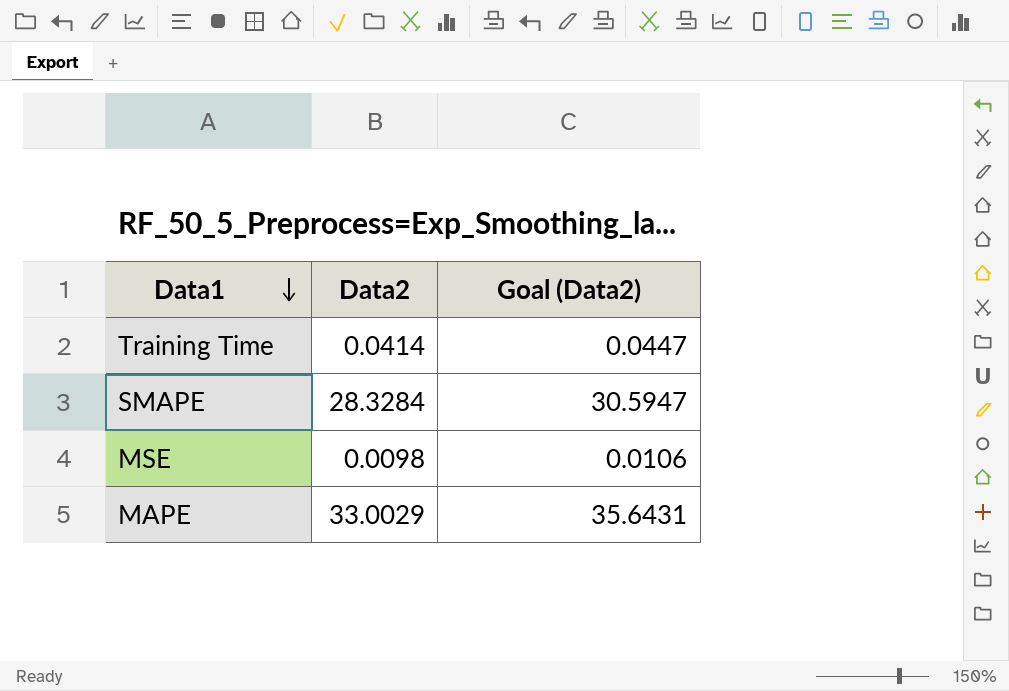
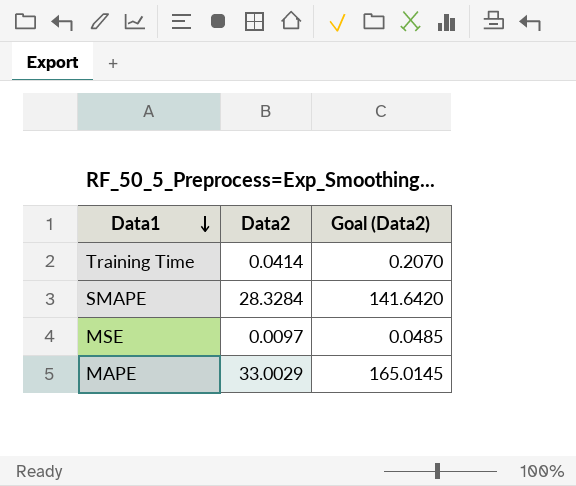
column Goal (Data2) | formula: [Data2] * 1.08 -> [Data2] * 5
MSE | Data2: 0.0098 -> 0.0097

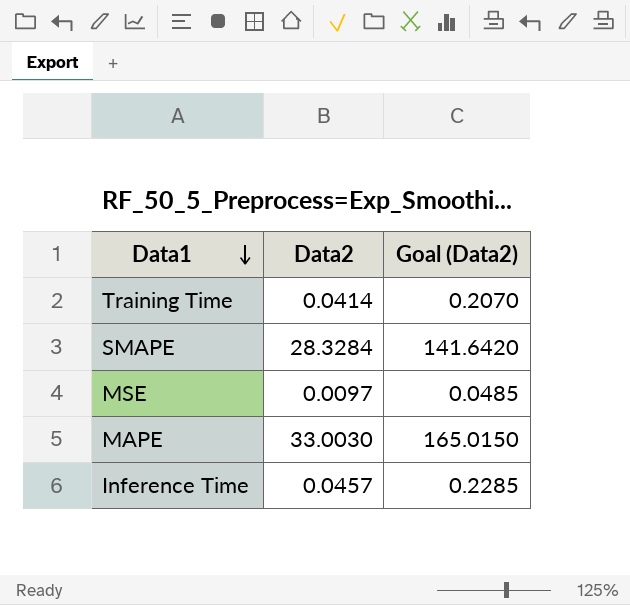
MAPE | Data2: 33.0029 -> 33.0030
MAPE | Goal (Data2): 165.0145 -> 165.0150
row Inference Time: none -> 0.0457 | 0.2285

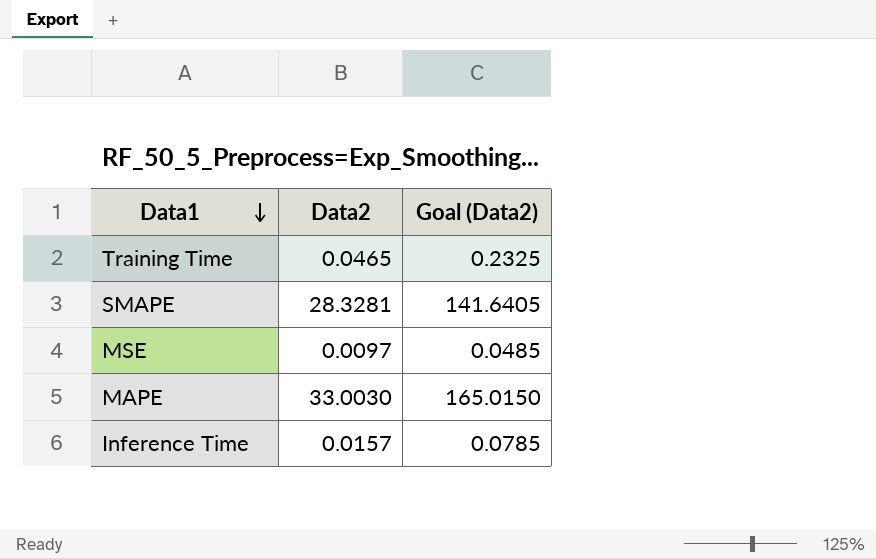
Training Time | Data2: 0.0414 -> 0.0465
Training Time | Goal (Data2): 0.2070 -> 0.2325
SMAPE | Data2: 28.3284 -> 28.3281
SMAPE | Goal (Data2): 141.6420 -> 141.6405
Inference Time | Data2: 0.0457 -> 0.0157
Inference Time | Goal (Data2): 0.2285 -> 0.0785

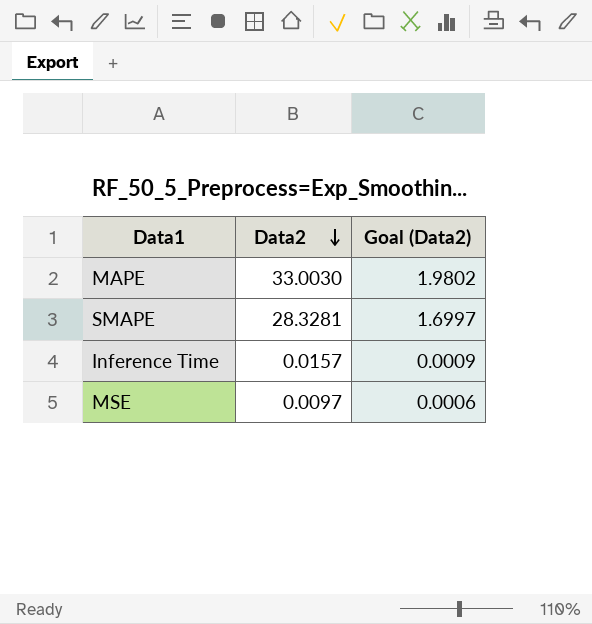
row order: Data1 descending -> Data2 descending
column Goal (Data2) | formula: [Data2] * 5 -> [Data2] * 0.06
row Training Time: 0.0465 | 0.2325 -> none

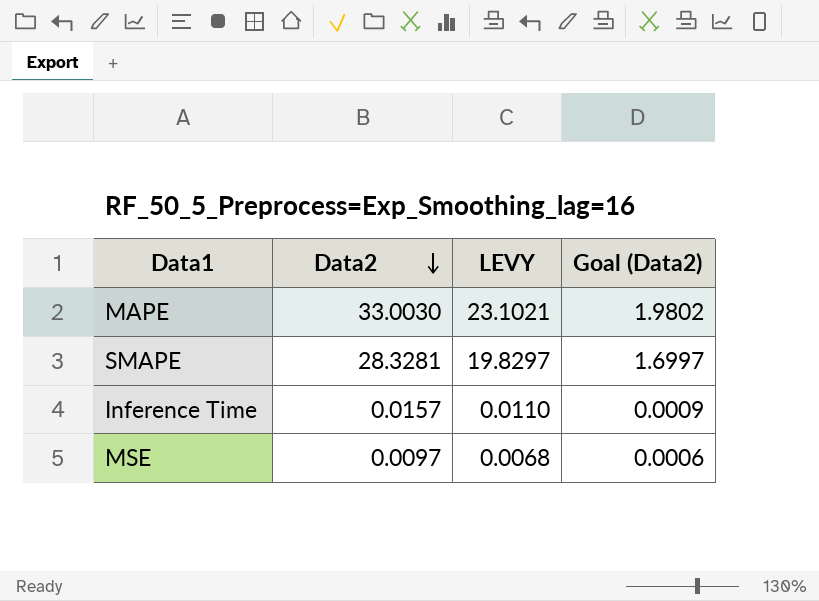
column LEVY | formula: none -> [Data2] * 0.7

